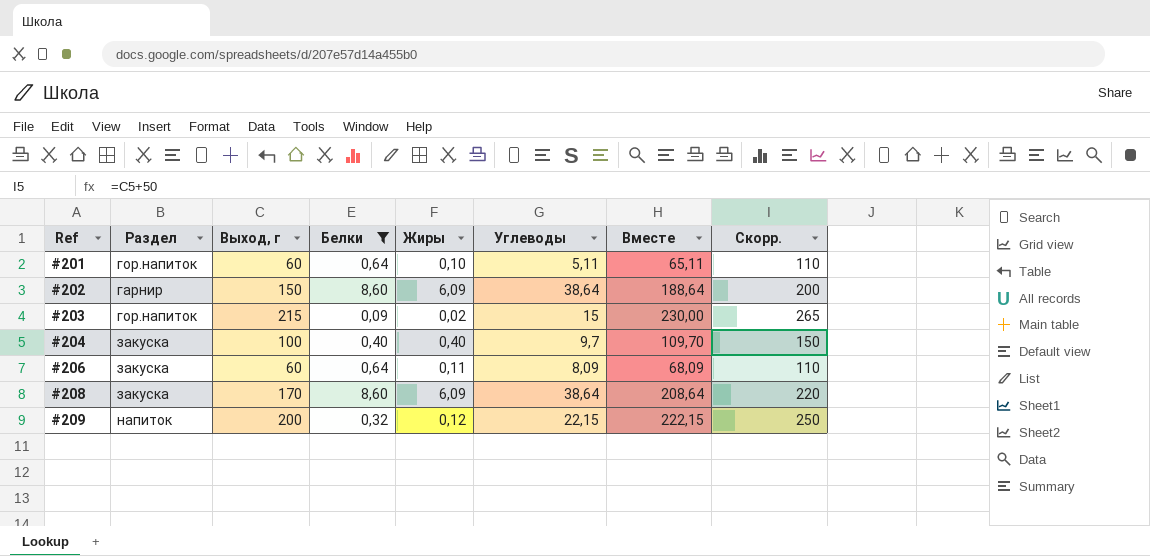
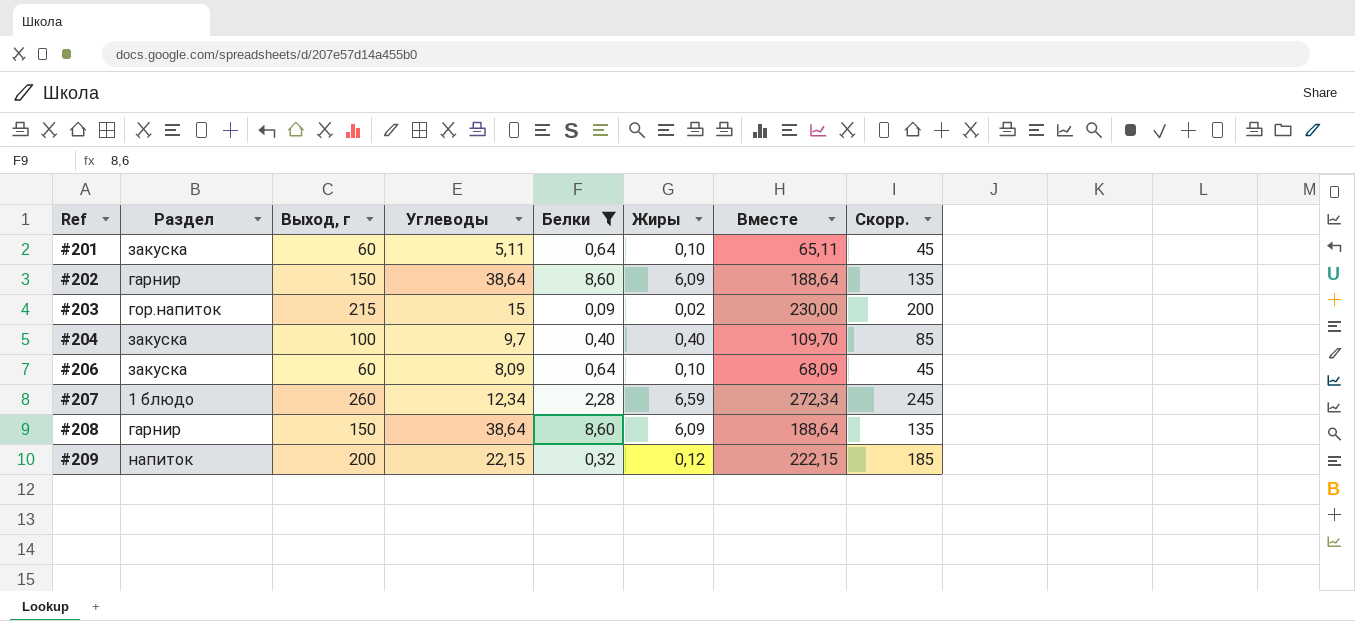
column Углеводы | position: 6 -> 4
column Скорр. | formula: [Выход, г] + 50 -> [Выход, г] - 15
#201 | Раздел: гор.напиток -> закуска
#206 | Жиры: 0,11 -> 0,10
row #207: none -> 1 блюдо | 260 | 12,34 | 2,28 | 6,59 | 272,34 | 245
#208 | Раздел: закуска -> гарнир
#208 | Выход, г: 170 -> 150
#208 | Вместе: 208,64 -> 188,64

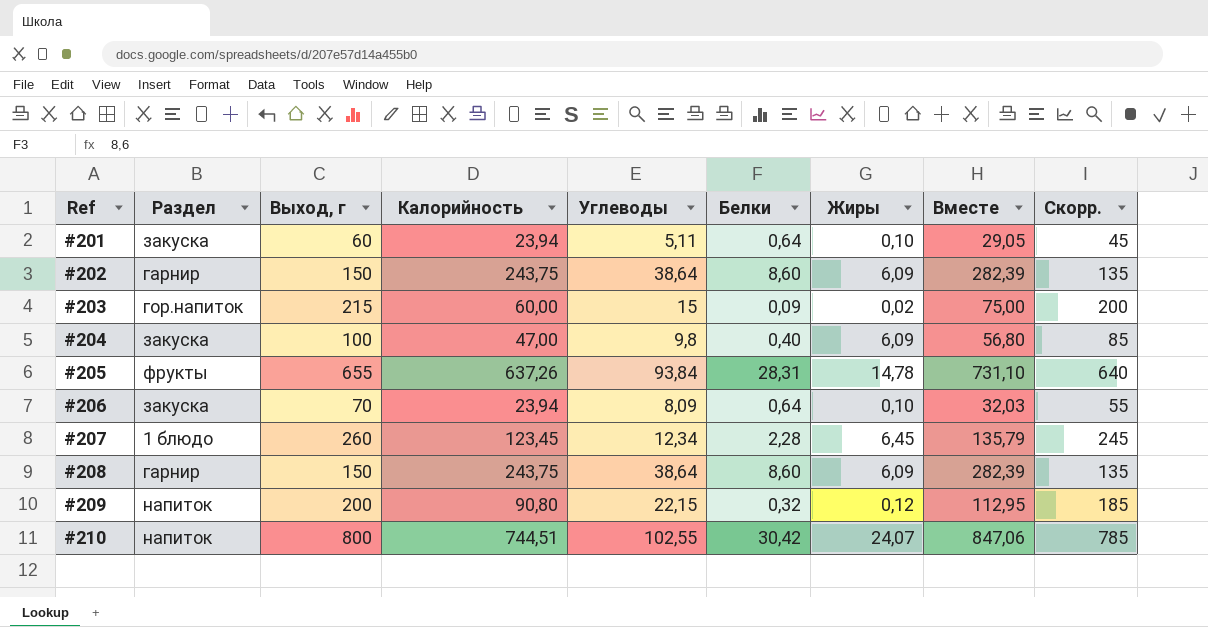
filter: Белки <= 8,60 -> none
column Калорийность | position: none -> 4
column Вместе | formula: [Выход, г] + [Углеводы] -> [Калорийность] + [Углеводы]
#204 | Углеводы: 9,7 -> 9,8
#204 | Жиры: 0,40 -> 6,09
#206 | Выход, г: 60 -> 70
#206 | Скорр.: 45 -> 55
#207 | Жиры: 6,59 -> 6,45

